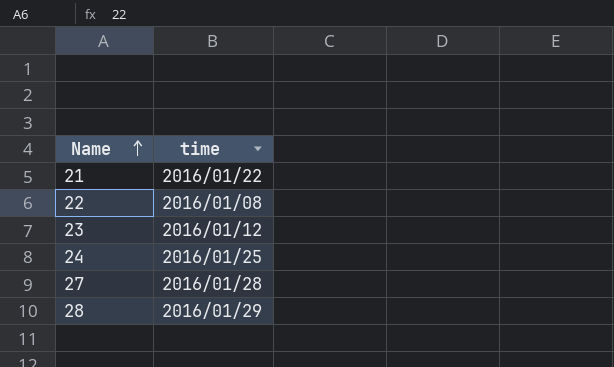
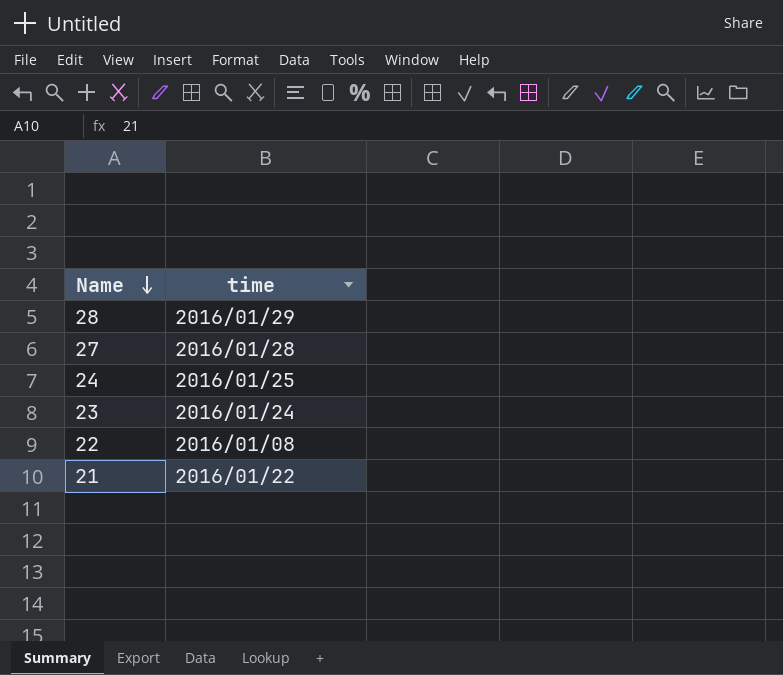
row order: Name ascending -> Name descending
23 | time: 2016/01/12 -> 2016/01/24

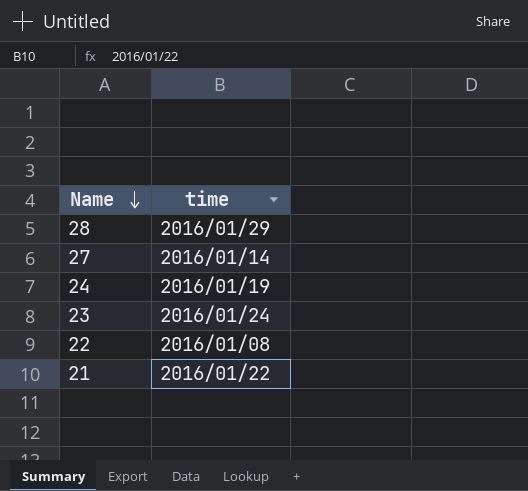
27 | time: 2016/01/28 -> 2016/01/14
24 | time: 2016/01/25 -> 2016/01/19

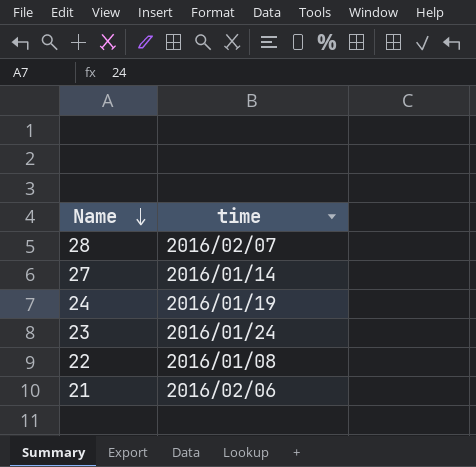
28 | time: 2016/01/29 -> 2016/02/07
21 | time: 2016/01/22 -> 2016/02/06

